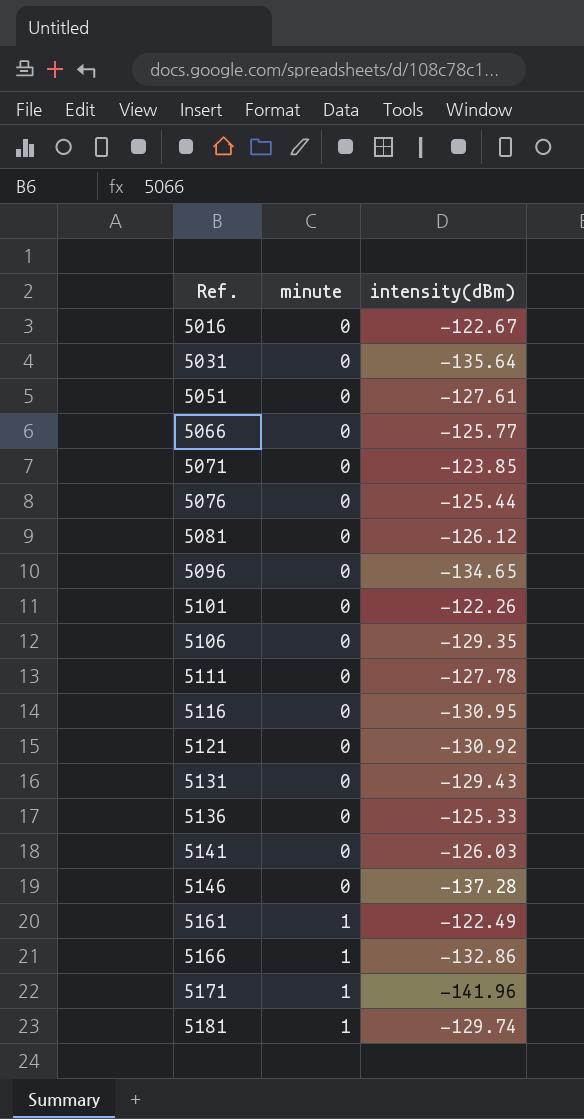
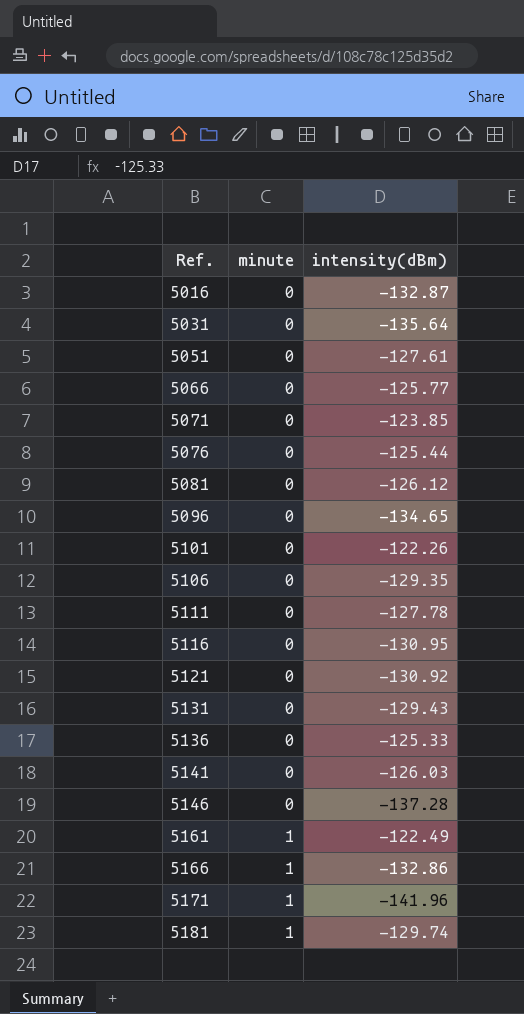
5016 | intensity(dBm): -122.67 -> -132.87

